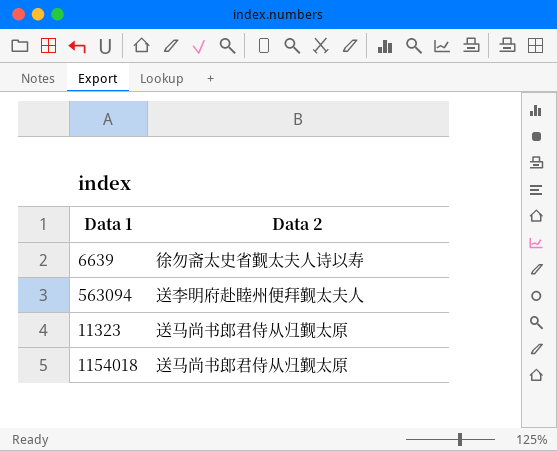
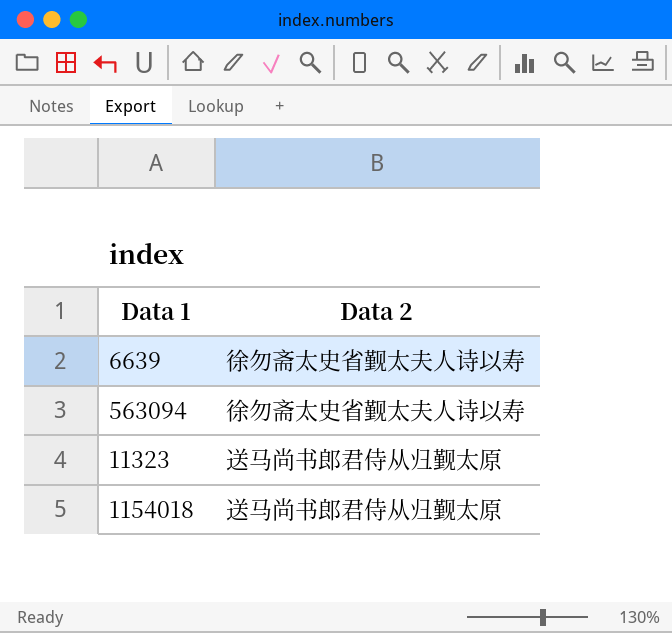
563094 | Data 2: 送李明府赴睦州便拜觐太夫人 -> 徐勿斋太史省觐太夫人诗以寿

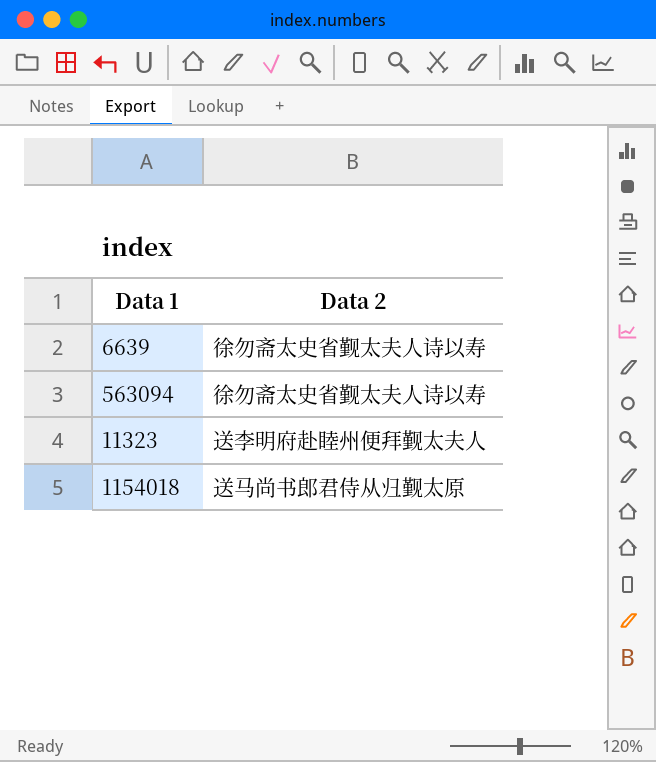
11323 | Data 2: 送马尚书郎君侍从归觐太原 -> 送李明府赴睦州便拜觐太夫人

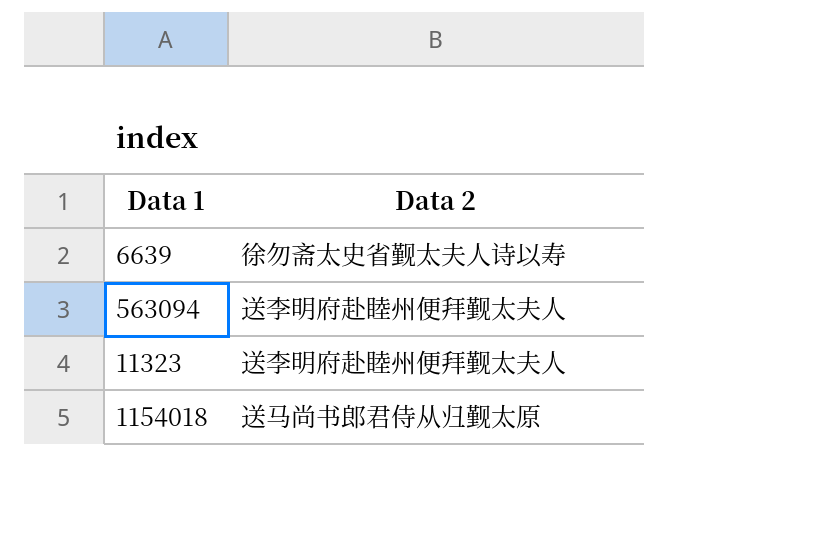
563094 | Data 2: 徐勿斋太史省觐太夫人诗以寿 -> 送李明府赴睦州便拜觐太夫人

